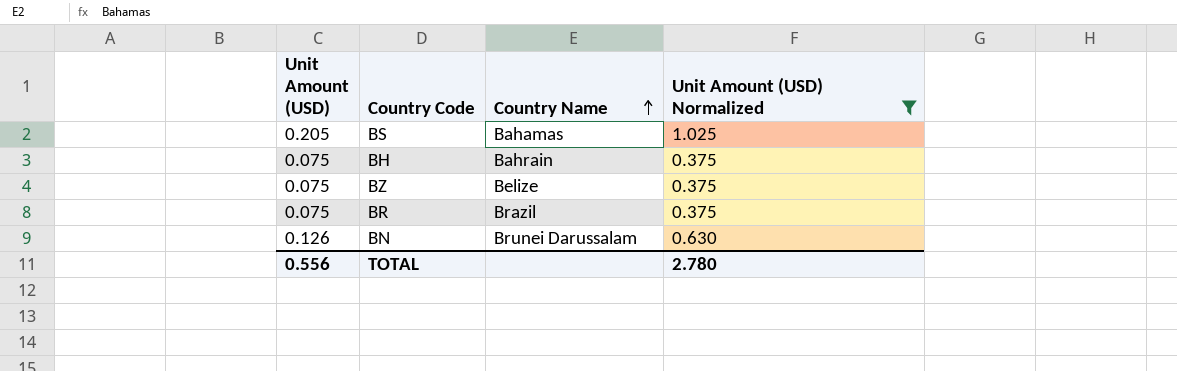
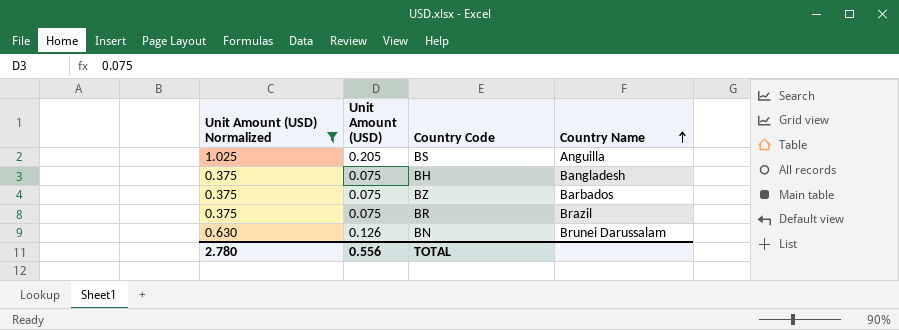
column Unit Amount (USD) Normalized | position: 4 -> 1
BS | Country Name: Bahamas -> Anguilla
BH | Country Name: Bahrain -> Bangladesh
BZ | Country Name: Belize -> Barbados

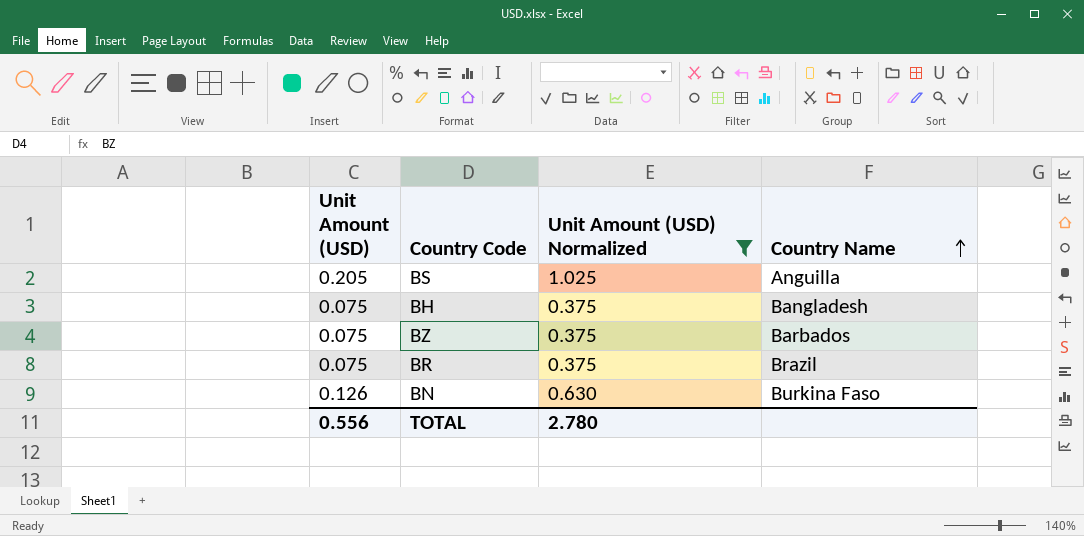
column Unit Amount (USD) Normalized | position: 1 -> 3
BN | Country Name: Brunei Darussalam -> Burkina Faso

